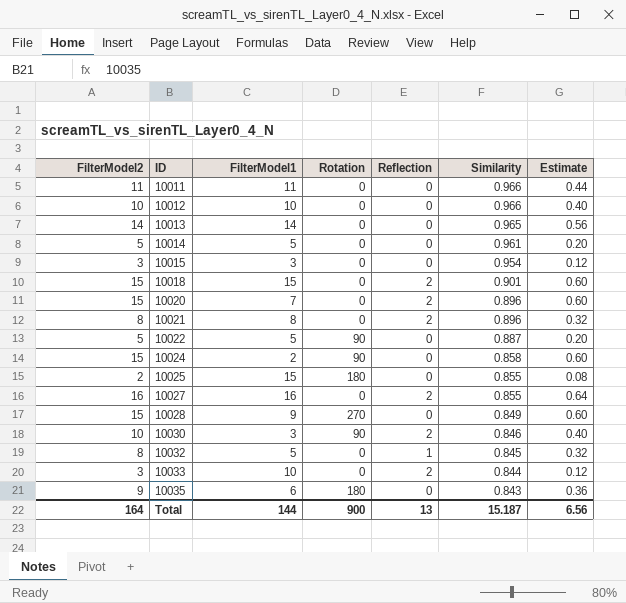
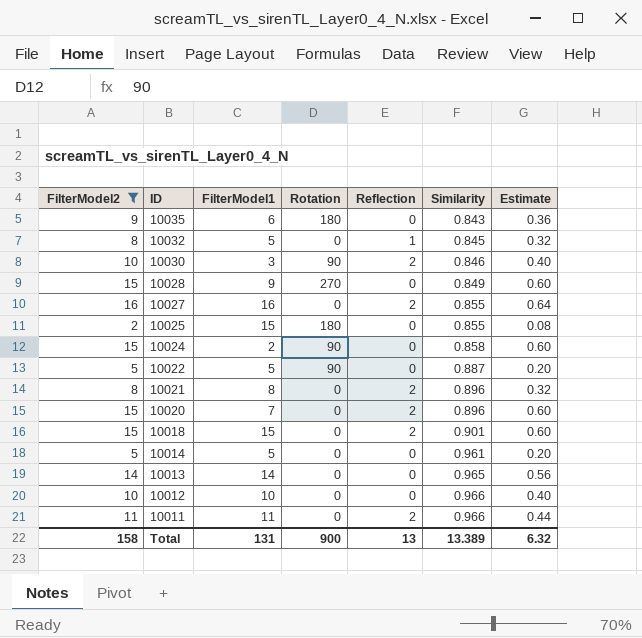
filter: none -> FilterModel2 != 3
row order: ID ascending -> ID descending
10011 | Reflection: 0 -> 2
Total | FilterModel2: 164 -> 158
Total | FilterModel1: 144 -> 131
Total | Similarity: 15.187 -> 13.389
Total | Estimate: 6.56 -> 6.32

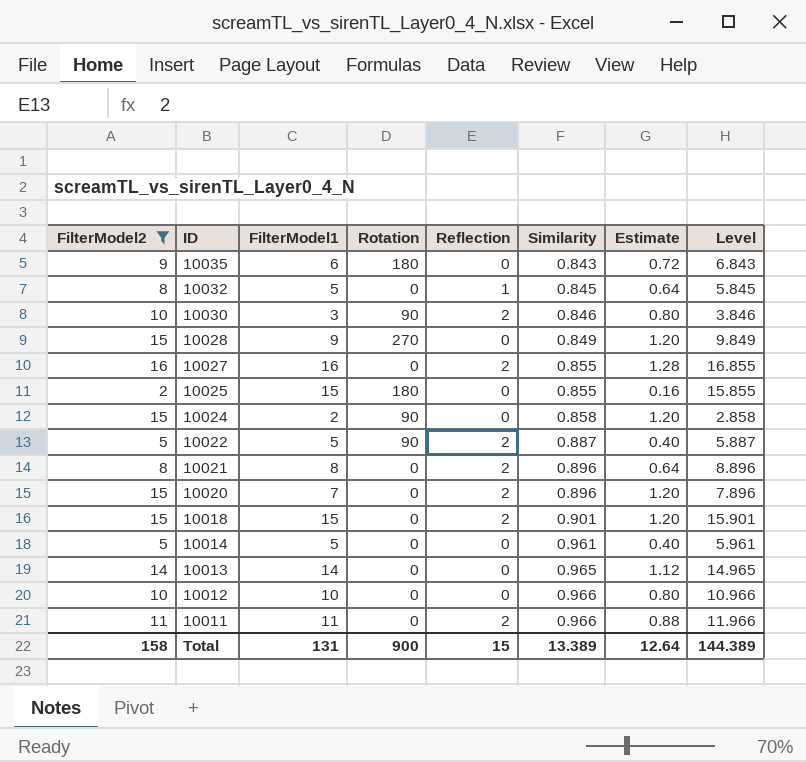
column Estimate | formula: [FilterModel2] * 0.04 -> [FilterModel2] * 0.08
column Level | formula: none -> [FilterModel1] + [Similarity]
10022 | Reflection: 0 -> 2
Total | Reflection: 13 -> 15
Total | Estimate: 6.32 -> 12.64

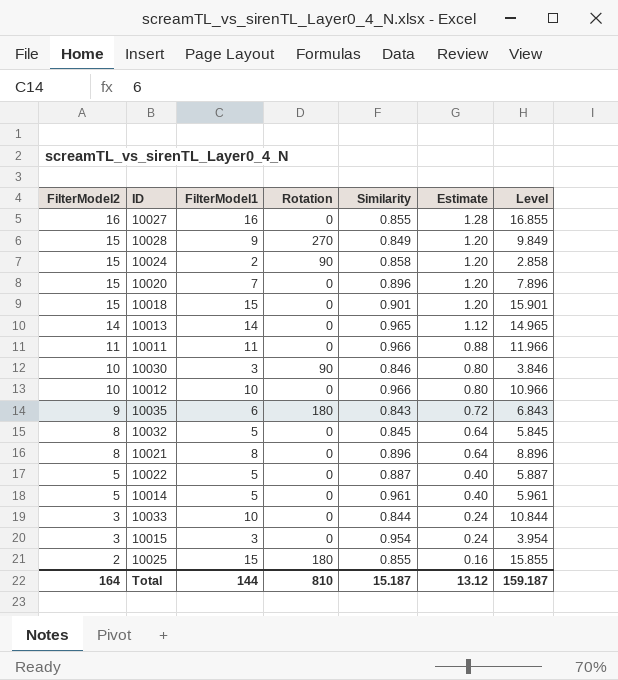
filter: FilterModel2 != 3 -> none
row order: ID descending -> FilterModel2 descending
column Reflection | position: 5 -> none
10022 | Rotation: 90 -> 0
Total | FilterModel2: 158 -> 164
Total | FilterModel1: 131 -> 144
Total | Rotation: 900 -> 810
Total | Similarity: 13.389 -> 15.187
Total | Estimate: 12.64 -> 13.12
Total | Level: 144.389 -> 159.187

